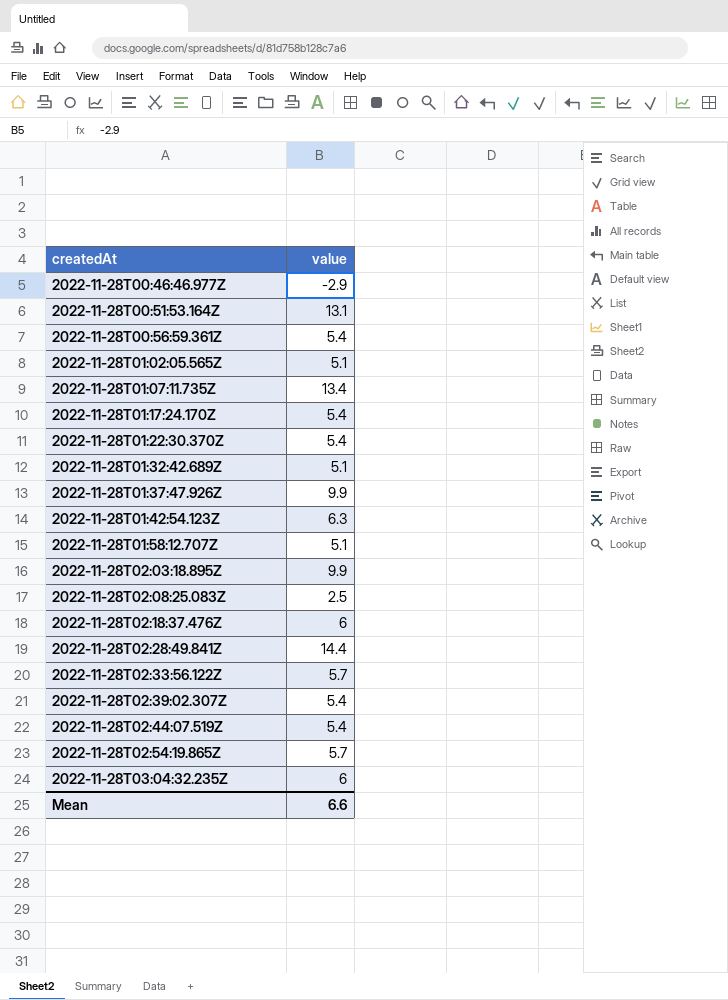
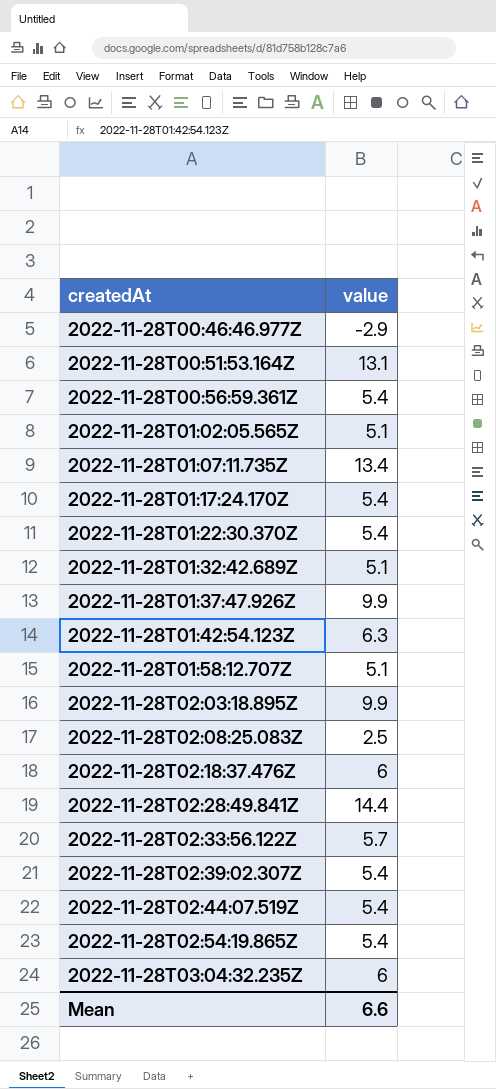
2022-11-28T02:54:19.865Z | value: 5.7 -> 5.4

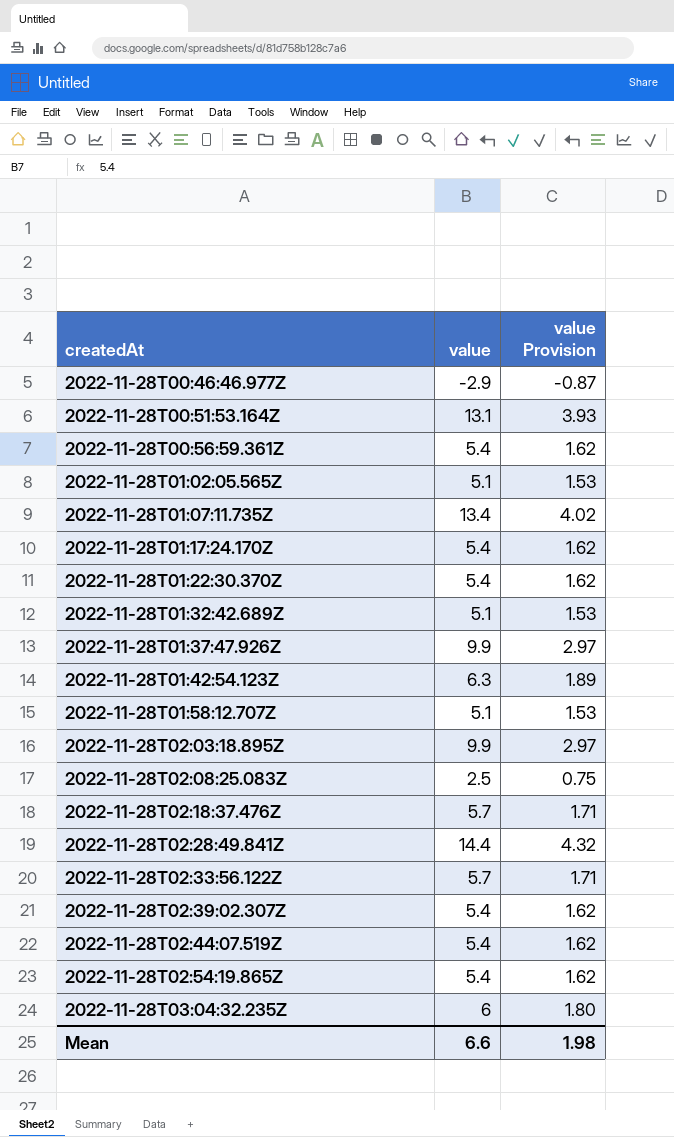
column value Provision | formula: none -> [value] * 0.3
2022-11-28T02:18:37.476Z | value: 6 -> 5.7

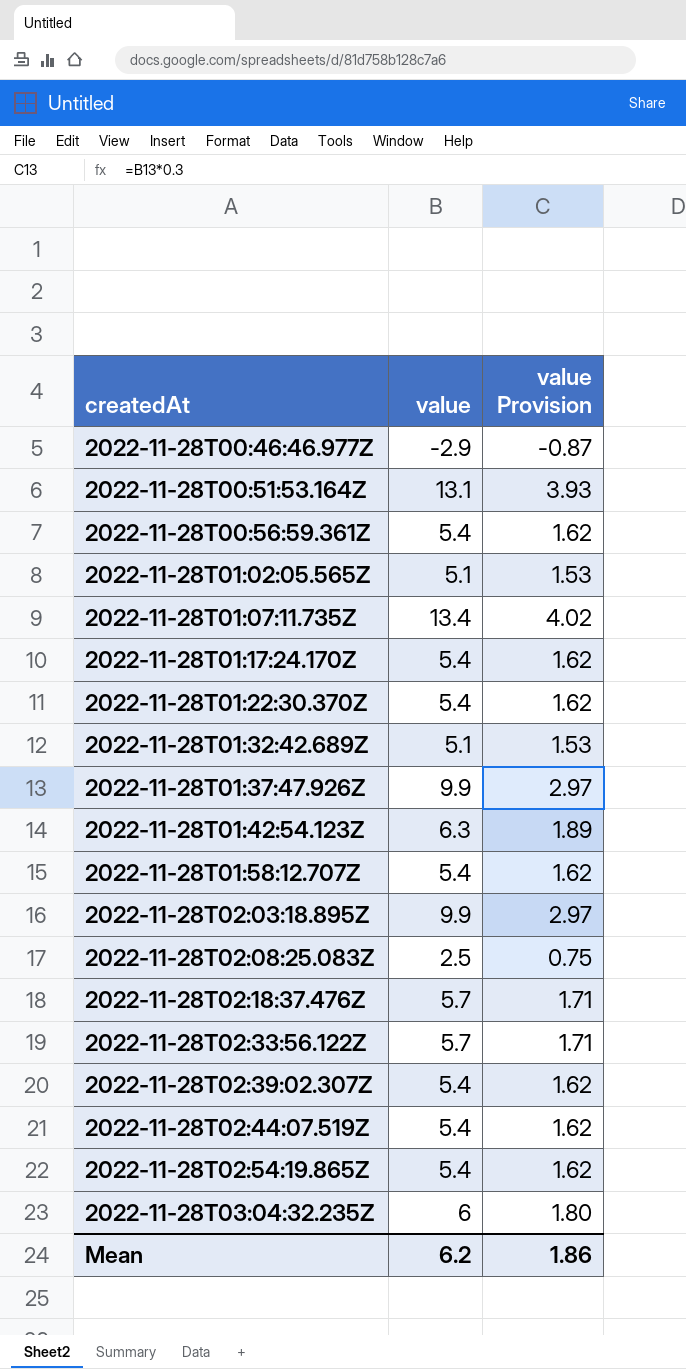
row 2022-11-28T02:28:49.841Z: 14.4 | 4.32 -> none
2022-11-28T01:58:12.707Z | value: 5.1 -> 5.4
2022-11-28T01:58:12.707Z | value Provision: 1.53 -> 1.62
Mean | value: 6.6 -> 6.2
Mean | value Provision: 1.98 -> 1.86

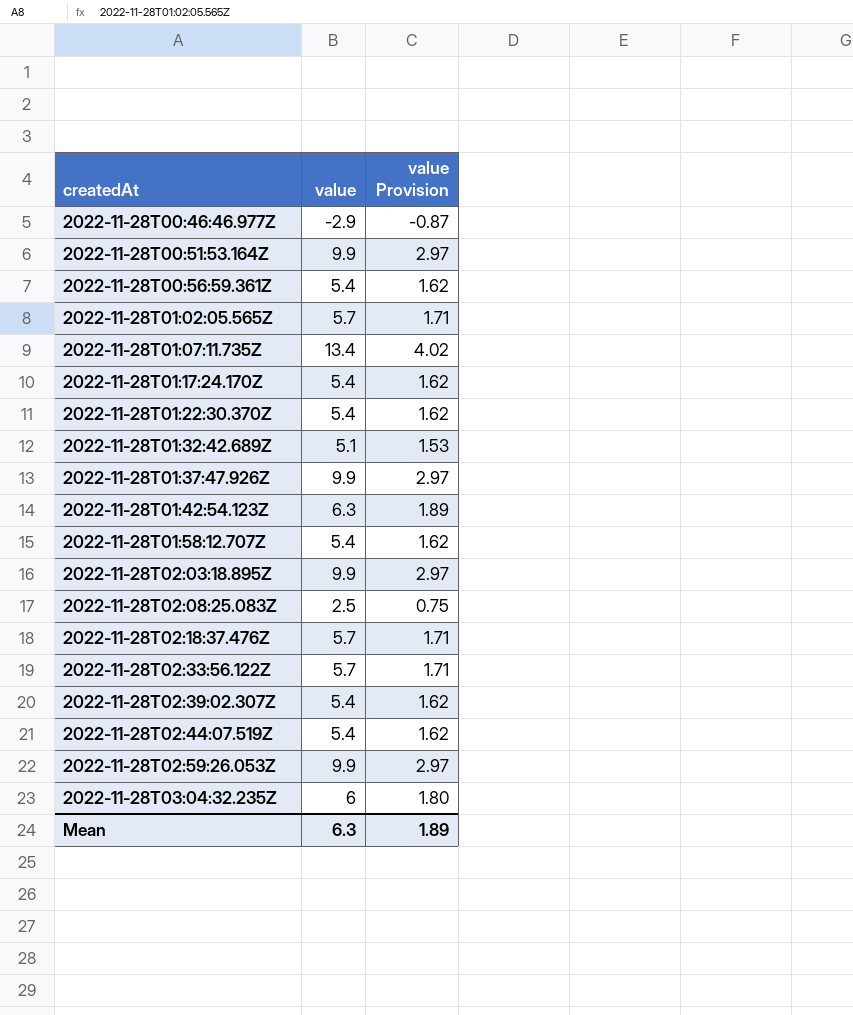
row 2022-11-28T02:54:19.865Z: 5.4 | 1.62 -> none
2022-11-28T00:51:53.164Z | value: 13.1 -> 9.9
2022-11-28T00:51:53.164Z | value Provision: 3.93 -> 2.97
2022-11-28T01:02:05.565Z | value: 5.1 -> 5.7
2022-11-28T01:02:05.565Z | value Provision: 1.53 -> 1.71
row 2022-11-28T02:59:26.053Z: none -> 9.9 | 2.97
Mean | value: 6.2 -> 6.3
Mean | value Provision: 1.86 -> 1.89

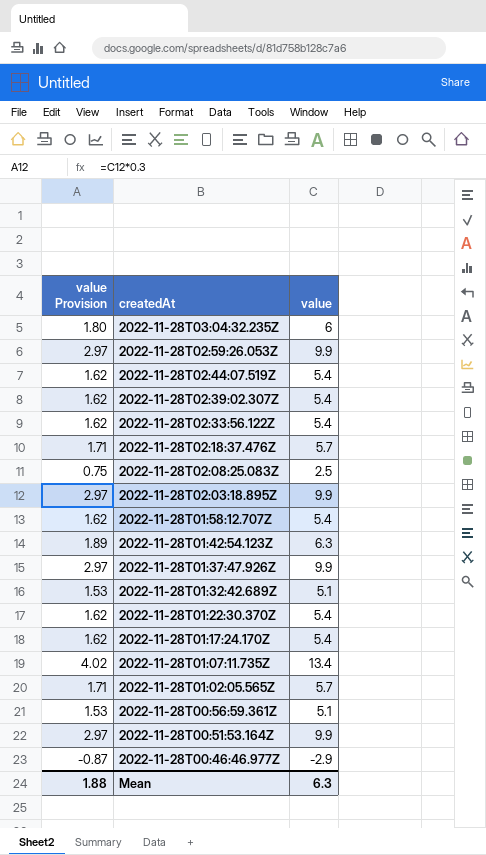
row order: createdAt ascending -> createdAt descending
column value Provision | position: 3 -> 1
2022-11-28T02:33:56.122Z | value Provision: 1.71 -> 1.62
2022-11-28T02:33:56.122Z | value: 5.7 -> 5.4
2022-11-28T00:56:59.361Z | value Provision: 1.62 -> 1.53
2022-11-28T00:56:59.361Z | value: 5.4 -> 5.1
Mean | value Provision: 1.89 -> 1.88

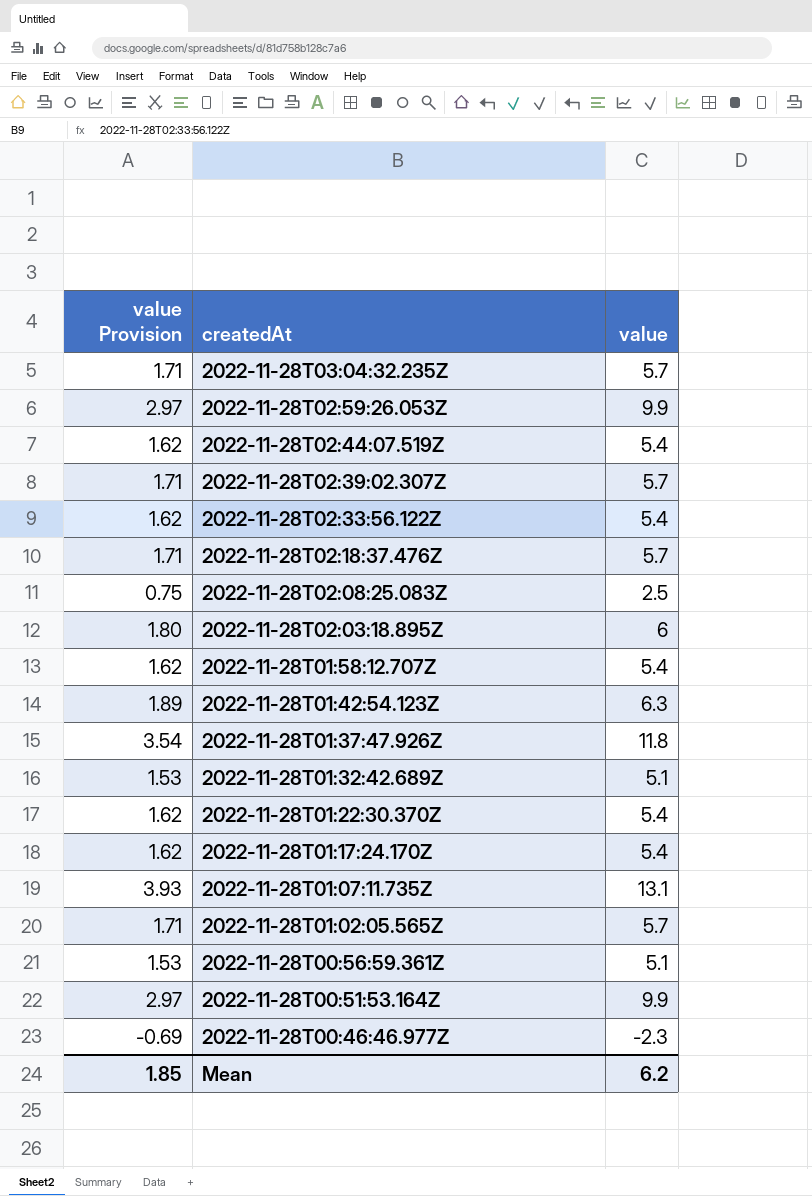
2022-11-28T03:04:32.235Z | value Provision: 1.80 -> 1.71
2022-11-28T03:04:32.235Z | value: 6 -> 5.7
2022-11-28T02:39:02.307Z | value Provision: 1.62 -> 1.71
2022-11-28T02:39:02.307Z | value: 5.4 -> 5.7
2022-11-28T02:03:18.895Z | value Provision: 2.97 -> 1.80
2022-11-28T02:03:18.895Z | value: 9.9 -> 6
2022-11-28T01:37:47.926Z | value Provision: 2.97 -> 3.54
2022-11-28T01:37:47.926Z | value: 9.9 -> 11.8
2022-11-28T01:07:11.735Z | value Provision: 4.02 -> 3.93
2022-11-28T01:07:11.735Z | value: 13.4 -> 13.1
2022-11-28T00:46:46.977Z | value Provision: -0.87 -> -0.69
2022-11-28T00:46:46.977Z | value: -2.9 -> -2.3
Mean | value Provision: 1.88 -> 1.85
Mean | value: 6.3 -> 6.2

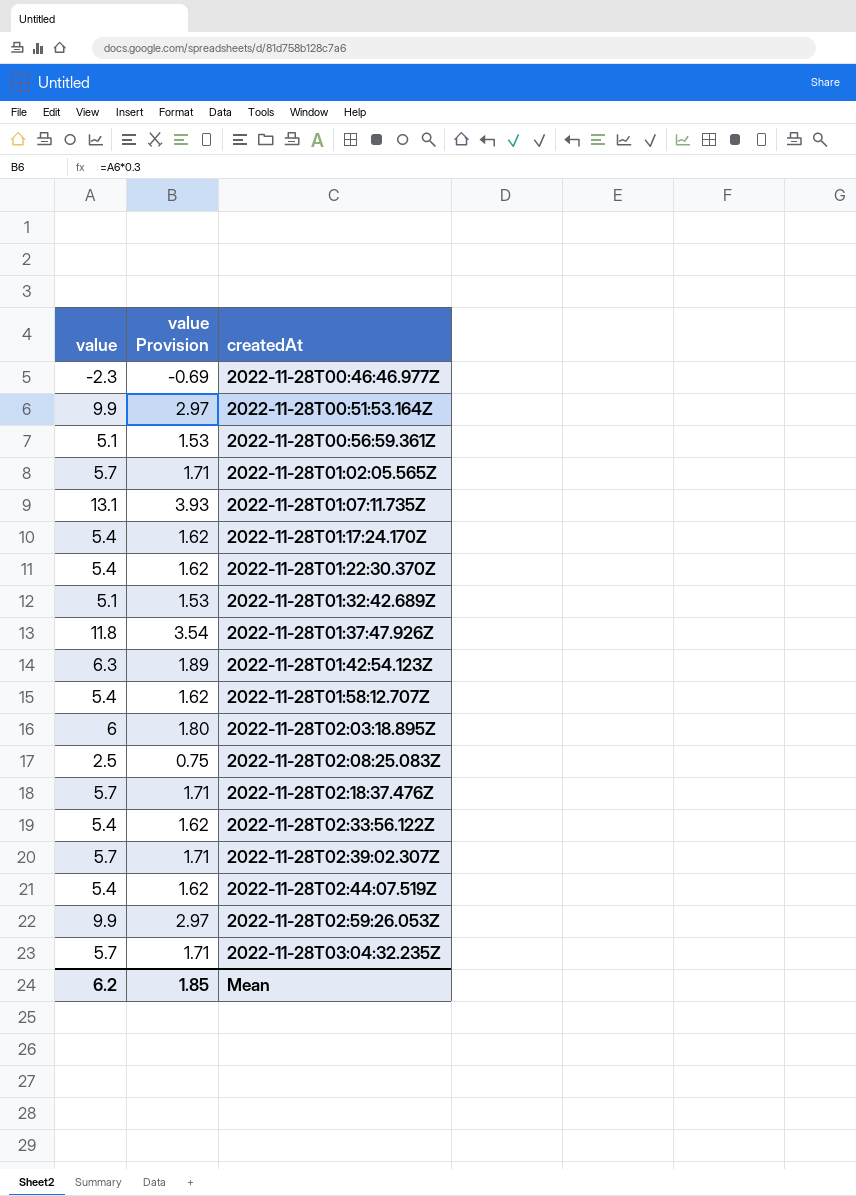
row order: createdAt descending -> createdAt ascending
column value | position: 3 -> 1

